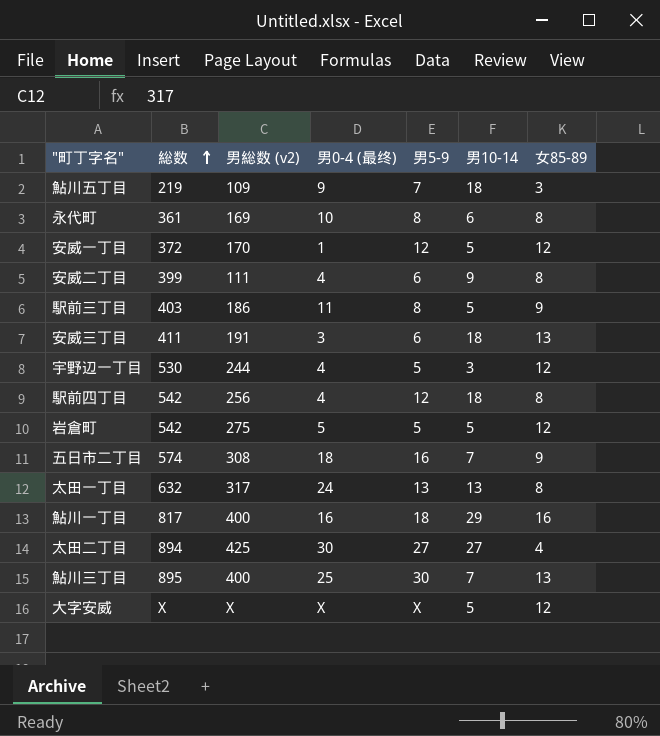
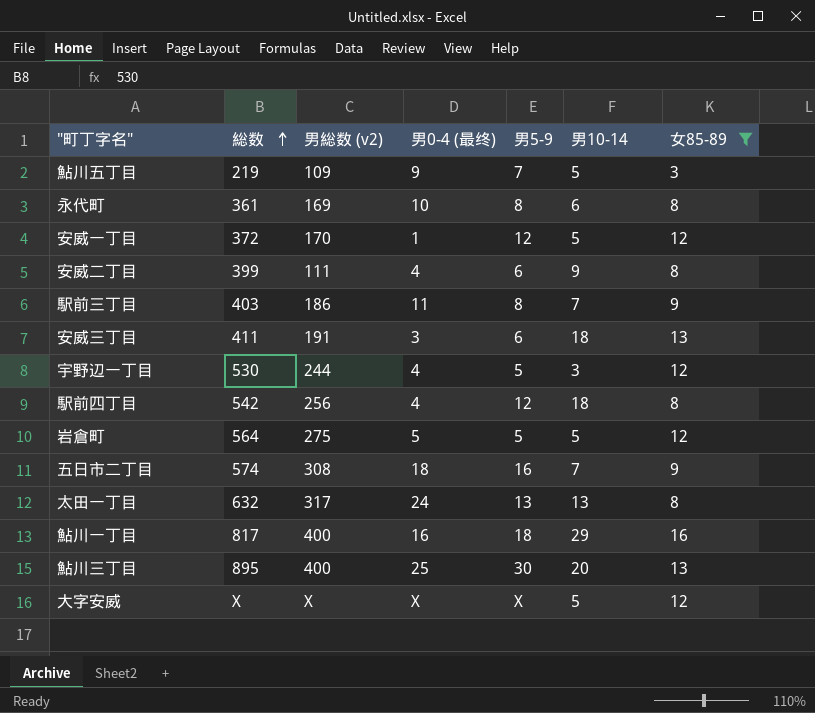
filter: none -> 女85-89 != 4
鮎川五丁目 | 男10-14: 18 -> 5
駅前三丁目 | 男10-14: 5 -> 7
岩倉町 | 総数: 542 -> 564
鮎川三丁目 | 男10-14: 7 -> 20

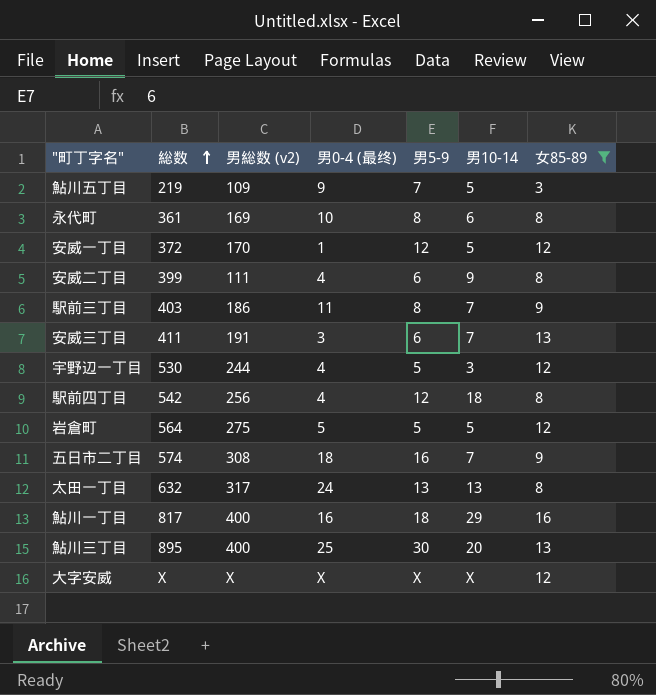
安威三丁目 | 男10-14: 18 -> 7
大字安威 | 男10-14: 5 -> X

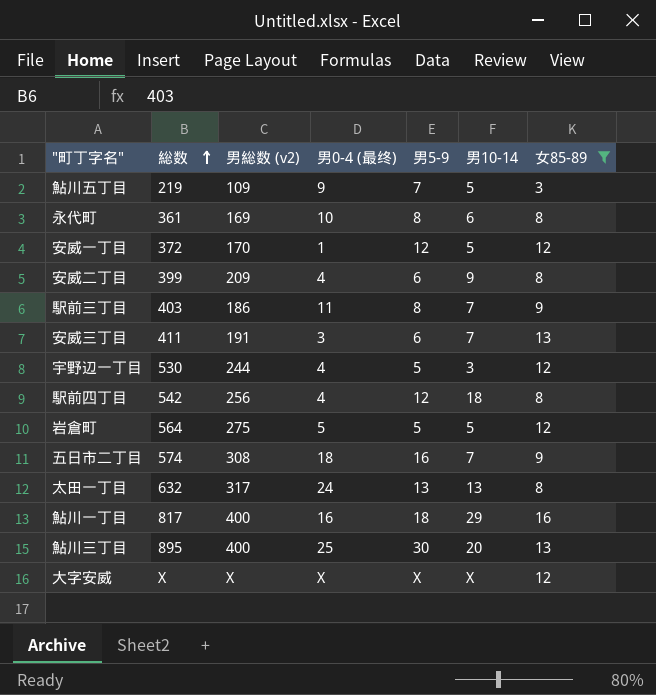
安威二丁目 | 男総数 (v2): 111 -> 209

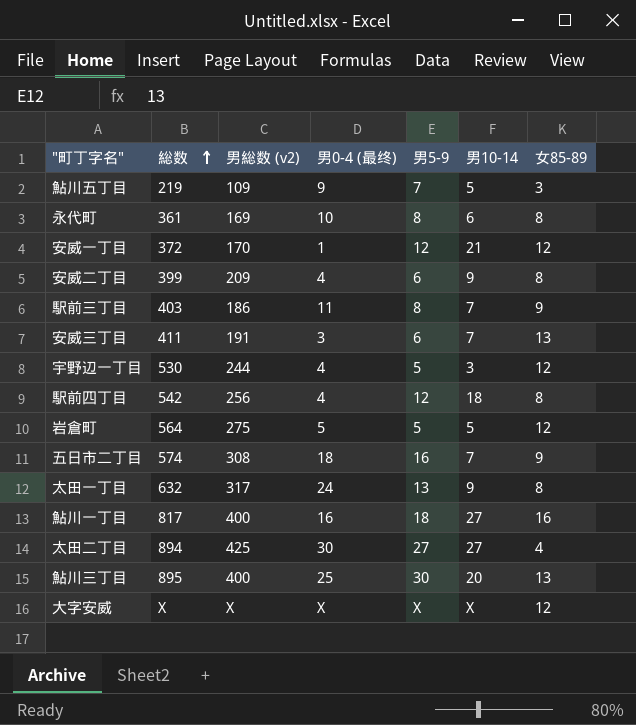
filter: 女85-89 != 4 -> none
安威一丁目 | 男10-14: 5 -> 21
太田一丁目 | 男10-14: 13 -> 9
鮎川一丁目 | 男10-14: 29 -> 27

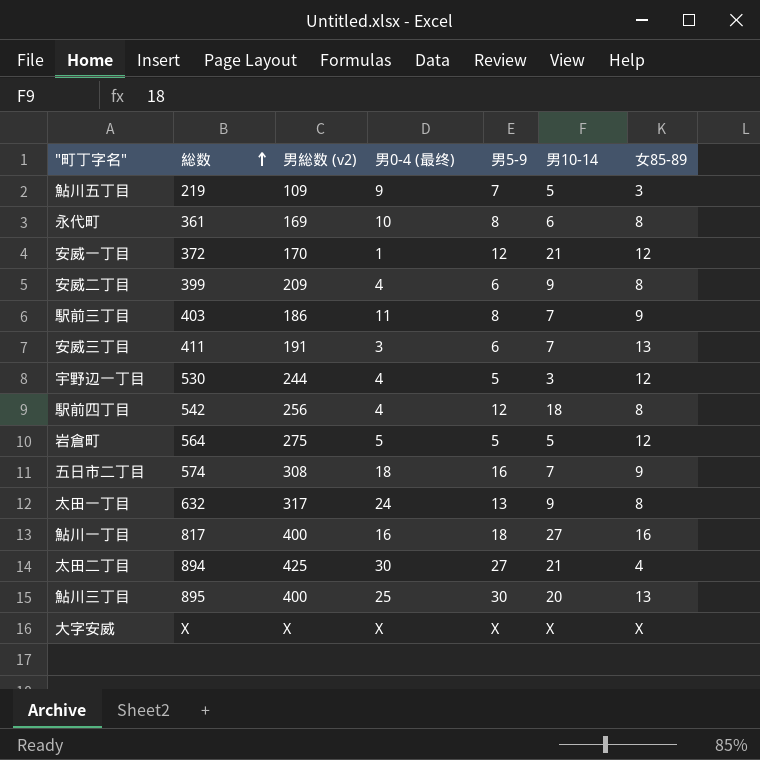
太田二丁目 | 男10-14: 27 -> 21
大字安威 | 女85-89: 12 -> X

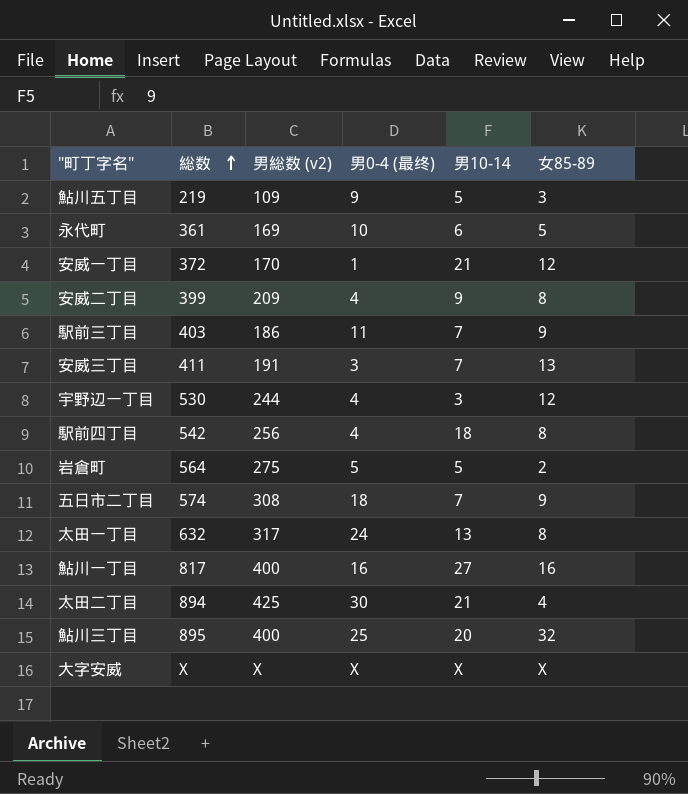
column 男5-9 | position: 5 -> none
永代町 | 女85-89: 8 -> 5
岩倉町 | 女85-89: 12 -> 2
太田一丁目 | 男10-14: 9 -> 13
鮎川三丁目 | 女85-89: 13 -> 32

